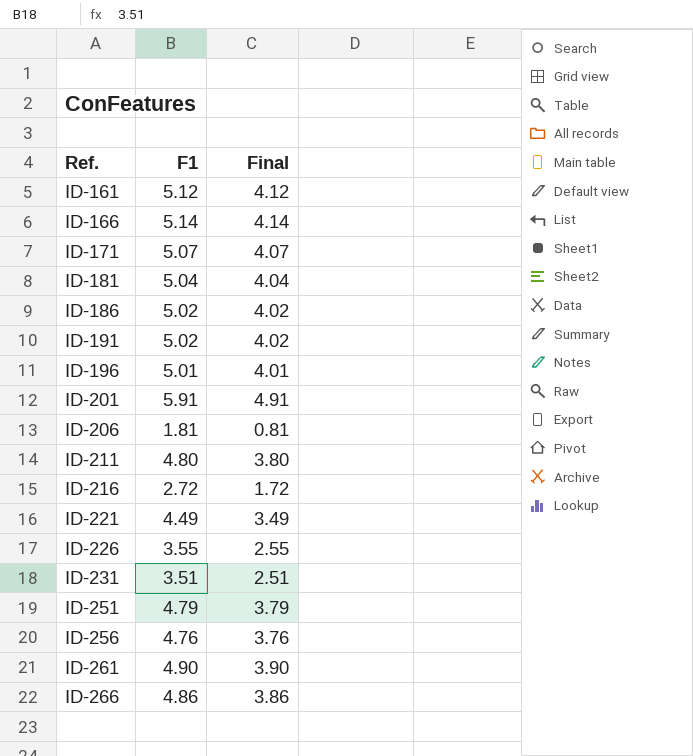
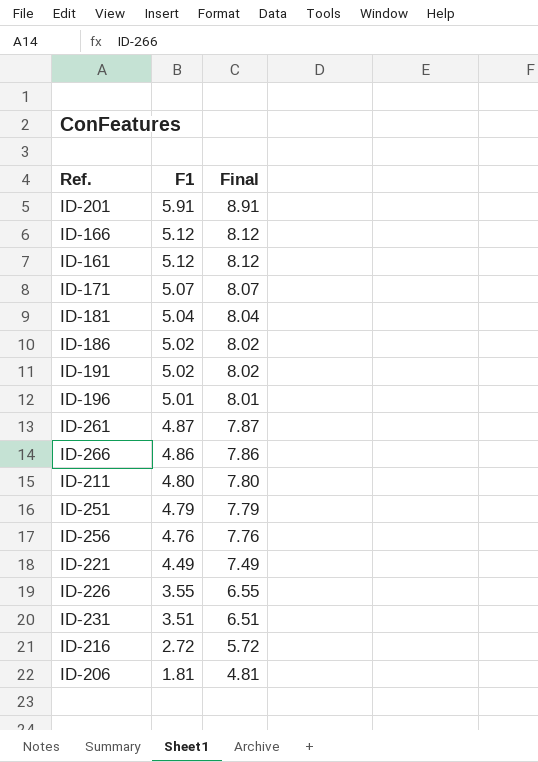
row order: Ref. ascending -> F1 descending
column Final | formula: [F1] - 1 -> [F1] + 3
ID-166 | F1: 5.14 -> 5.12
ID-261 | F1: 4.90 -> 4.87

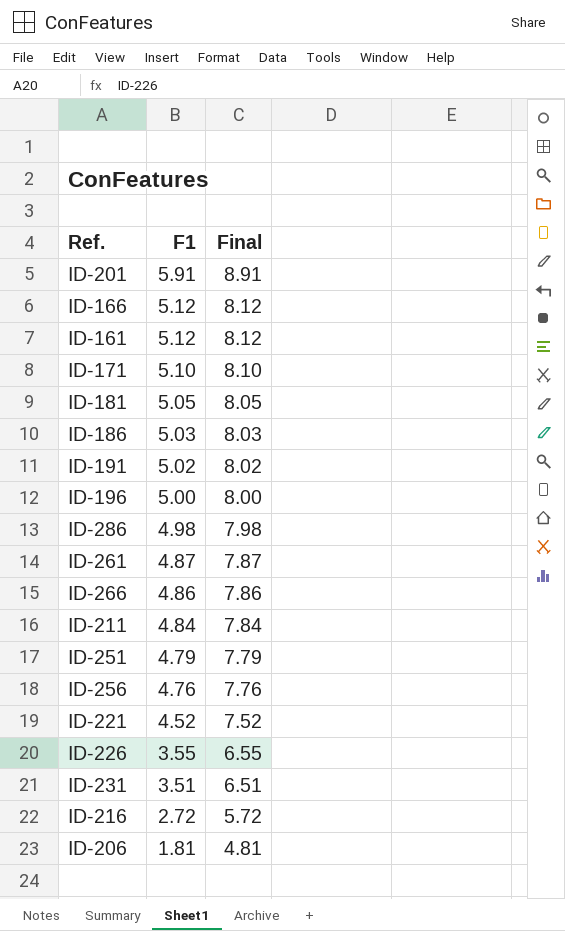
ID-171 | F1: 5.07 -> 5.10
ID-171 | Final: 8.07 -> 8.10
ID-181 | F1: 5.04 -> 5.05
ID-181 | Final: 8.04 -> 8.05
ID-186 | F1: 5.02 -> 5.03
ID-186 | Final: 8.02 -> 8.03
ID-196 | F1: 5.01 -> 5.00
ID-196 | Final: 8.01 -> 8.00
row ID-286: none -> 4.98 | 7.98
ID-211 | F1: 4.80 -> 4.84
ID-211 | Final: 7.80 -> 7.84
ID-221 | F1: 4.49 -> 4.52
ID-221 | Final: 7.49 -> 7.52

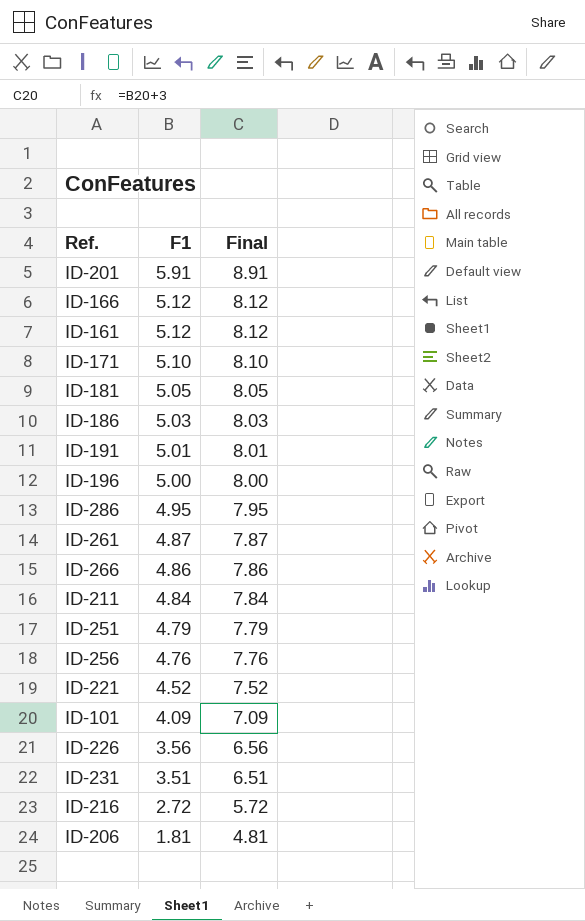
ID-191 | F1: 5.02 -> 5.01
ID-191 | Final: 8.02 -> 8.01
ID-286 | F1: 4.98 -> 4.95
ID-286 | Final: 7.98 -> 7.95
row ID-101: none -> 4.09 | 7.09
ID-226 | F1: 3.55 -> 3.56
ID-226 | Final: 6.55 -> 6.56

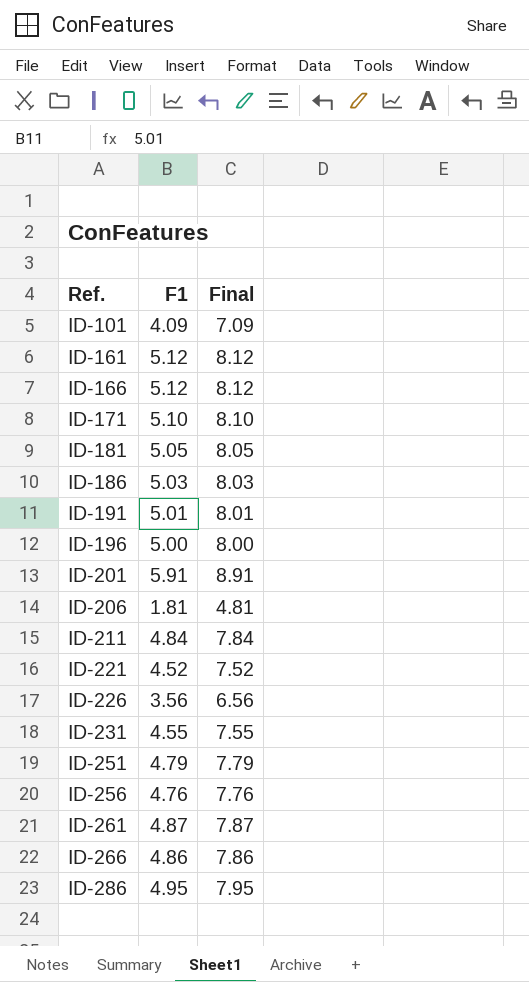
row order: F1 descending -> Ref. ascending
row ID-216: 2.72 | 5.72 -> none
ID-231 | F1: 3.51 -> 4.55
ID-231 | Final: 6.51 -> 7.55

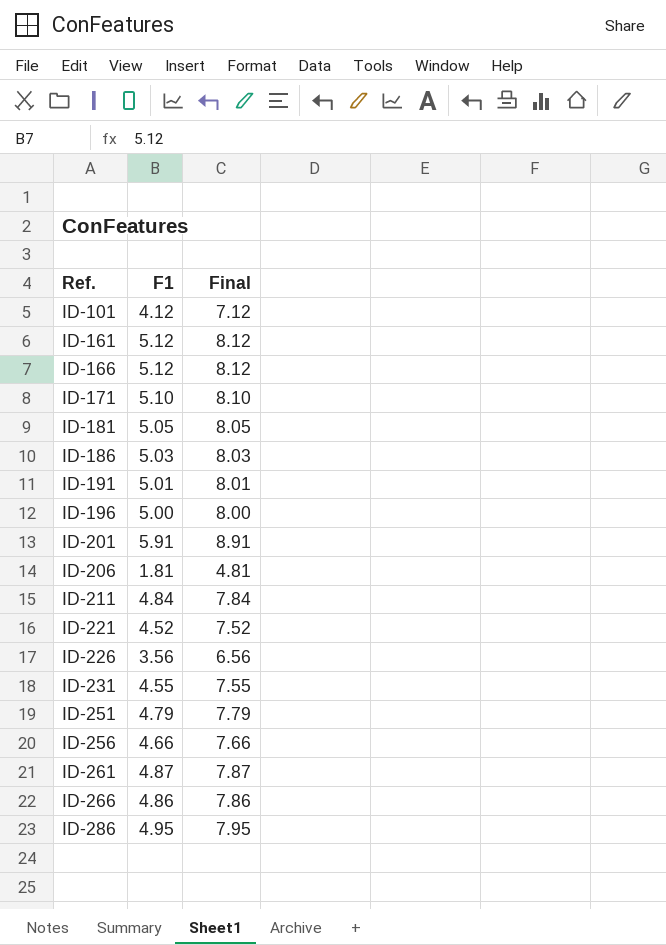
ID-101 | F1: 4.09 -> 4.12
ID-101 | Final: 7.09 -> 7.12
ID-256 | F1: 4.76 -> 4.66
ID-256 | Final: 7.76 -> 7.66

